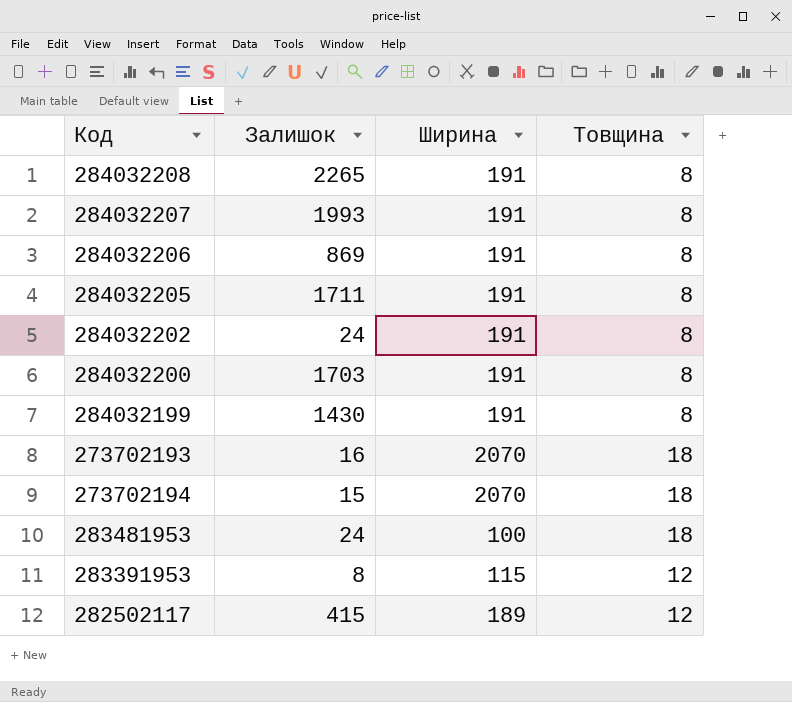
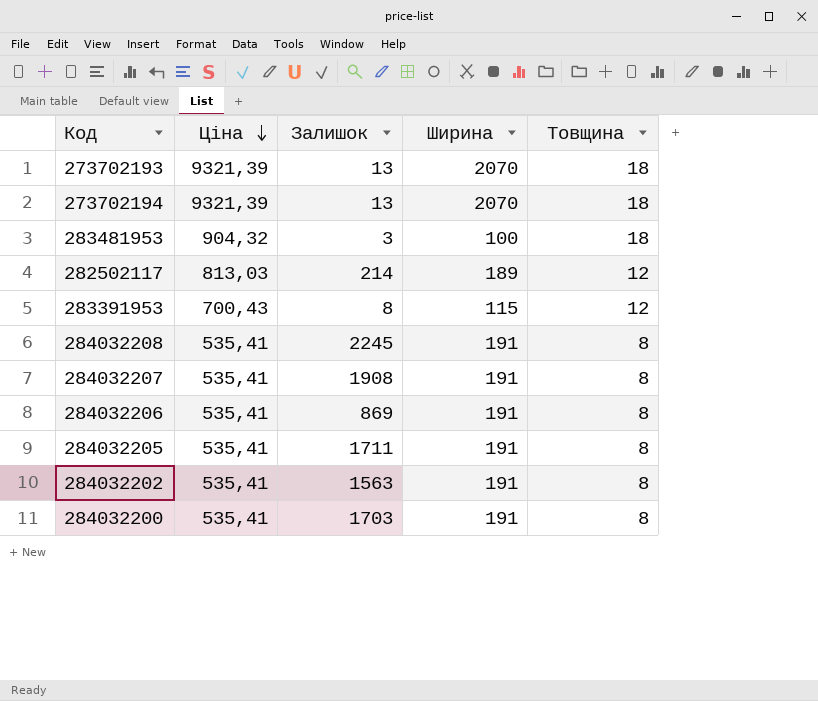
row order: none -> Ціна descending
column Ціна | position: none -> 2
row 284032199: 1430 | 191 | 8 -> none
273702193 | Залишок: 16 -> 13
273702194 | Залишок: 15 -> 13
283481953 | Залишок: 24 -> 3
282502117 | Залишок: 415 -> 214
284032208 | Залишок: 2265 -> 2245
284032207 | Залишок: 1993 -> 1908
284032202 | Залишок: 24 -> 1563

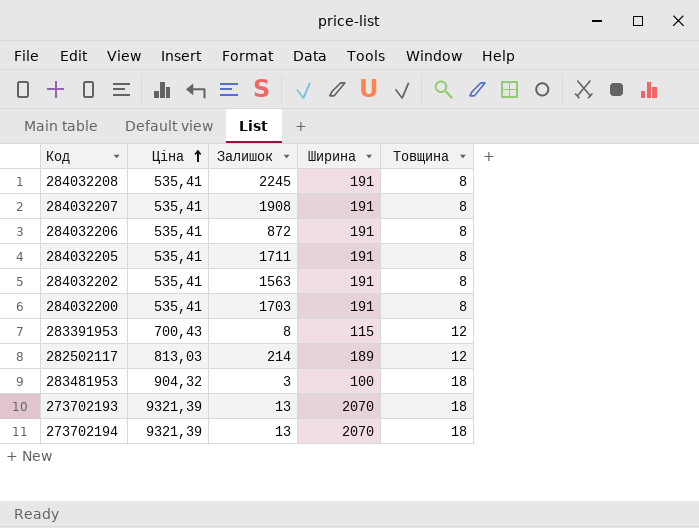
row order: Ціна descending -> Ціна ascending
284032206 | Залишок: 869 -> 872

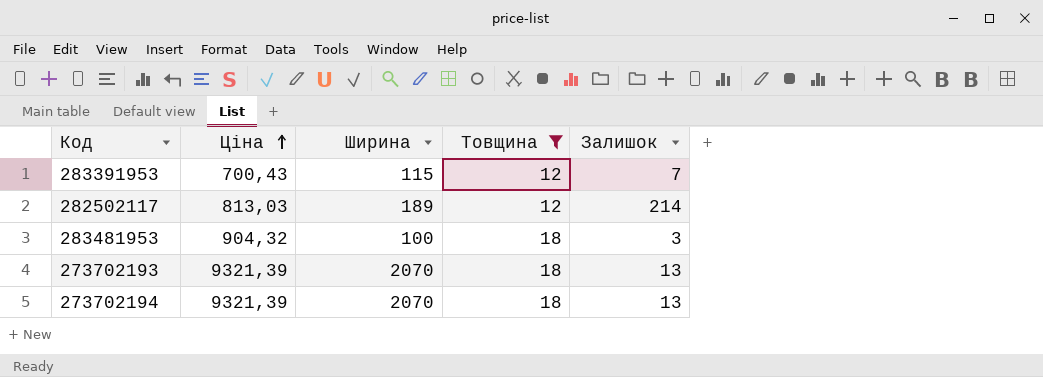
filter: none -> Товщина != 8
column Залишок | position: 3 -> 5
283391953 | Залишок: 8 -> 7

